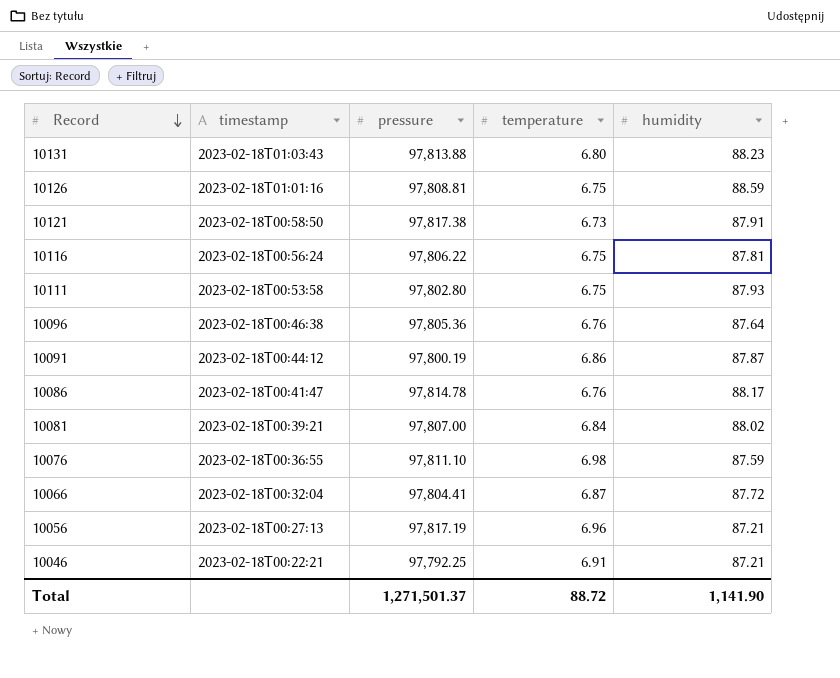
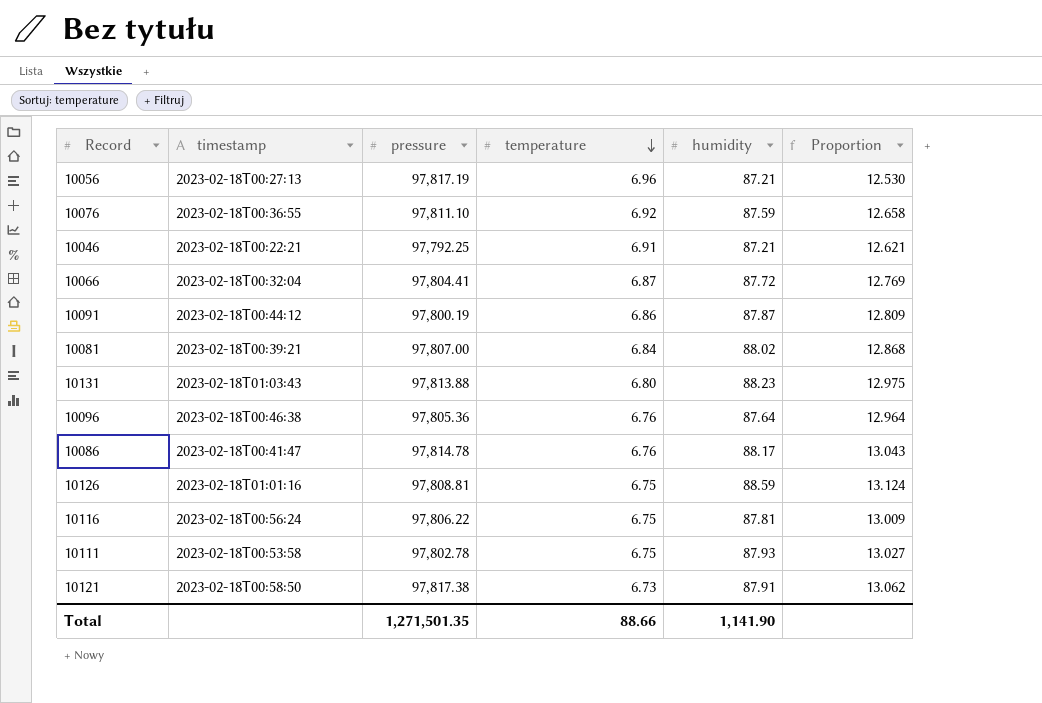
row order: Record descending -> temperature descending
column Proportion | formula: none -> [humidity] / [temperature]
10076 | temperature: 6.98 -> 6.92
10111 | pressure: 97,802.80 -> 97,802.78
Total | pressure: 1,271,501.37 -> 1,271,501.35
Total | temperature: 88.72 -> 88.66

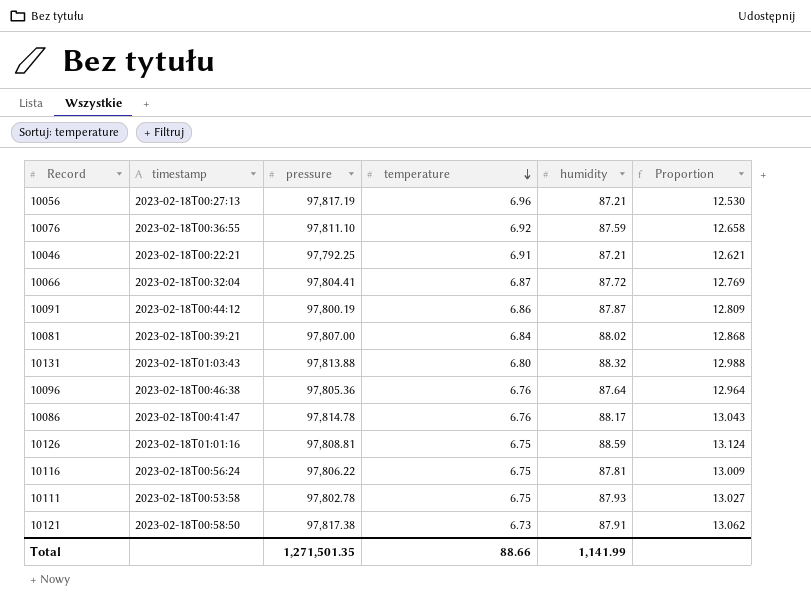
10131 | humidity: 88.23 -> 88.32
10131 | Proportion: 12.975 -> 12.988
Total | humidity: 1,141.90 -> 1,141.99

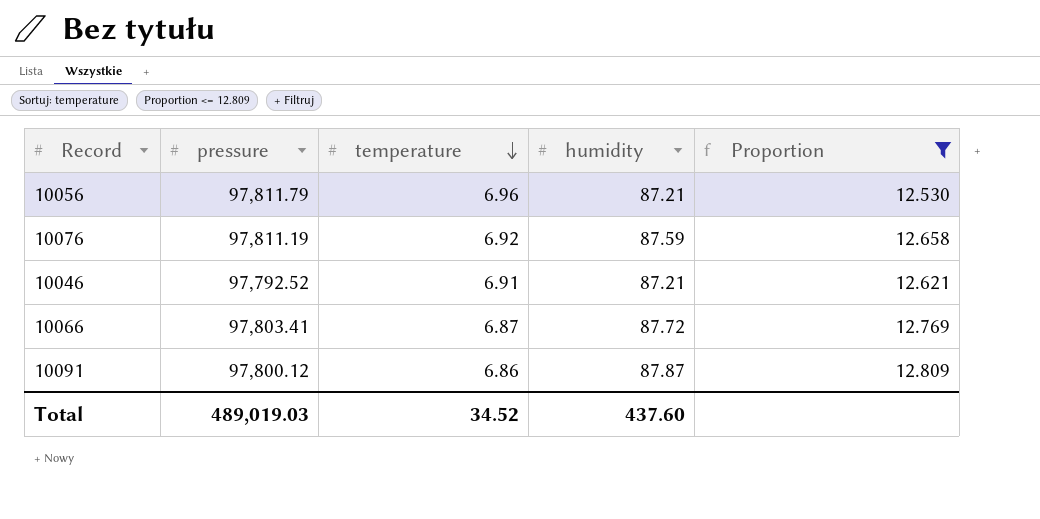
filter: none -> Proportion <= 12.809
column timestamp | position: 2 -> none
10056 | pressure: 97,817.19 -> 97,811.79
10076 | pressure: 97,811.10 -> 97,811.19
10046 | pressure: 97,792.25 -> 97,792.52
10066 | pressure: 97,804.41 -> 97,803.41
10091 | pressure: 97,800.19 -> 97,800.12
Total | pressure: 1,271,501.35 -> 489,019.03
Total | temperature: 88.66 -> 34.52
Total | humidity: 1,141.99 -> 437.60

